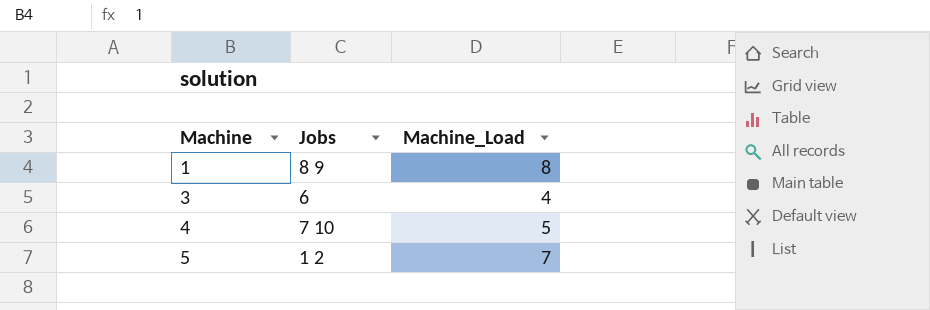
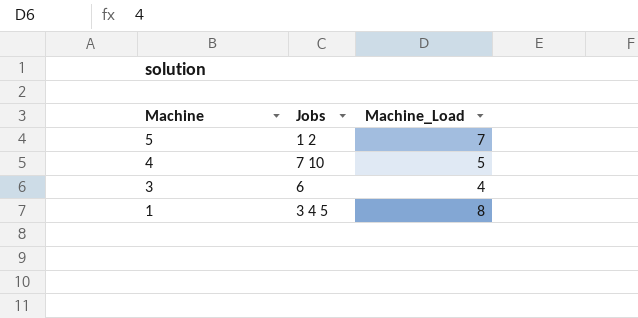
row order: Machine ascending -> Machine descending
1 | Jobs: 8 9 -> 3 4 5

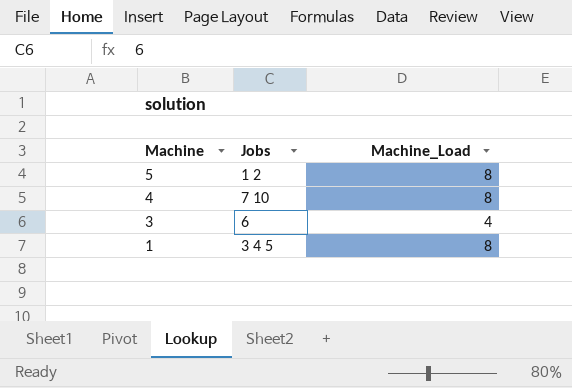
5 | Machine_Load: 7 -> 8
4 | Machine_Load: 5 -> 8

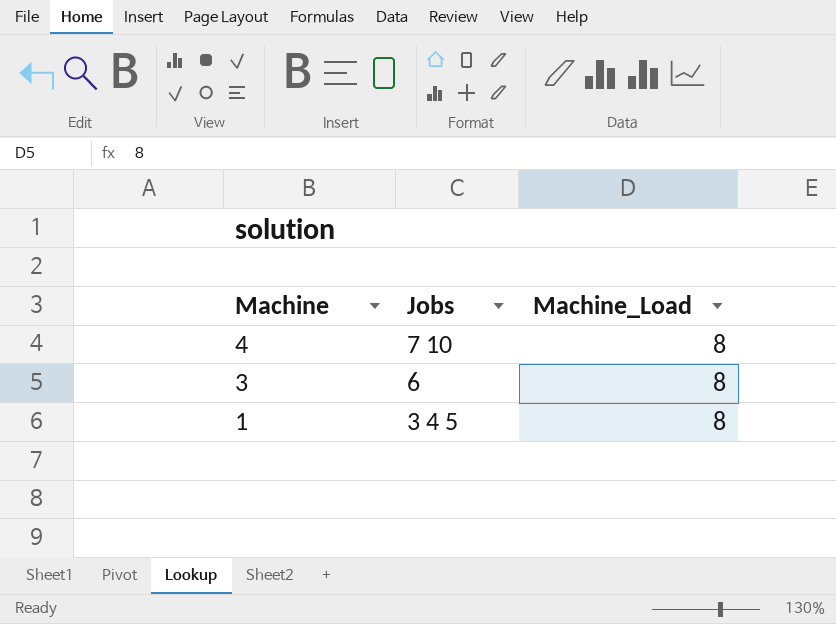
row 5: 1 2 | 8 -> none
3 | Machine_Load: 4 -> 8

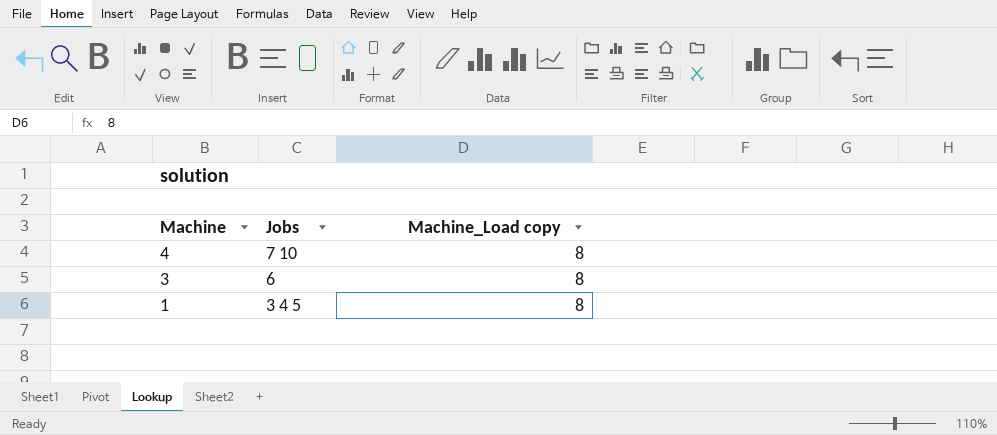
column name: Machine_Load -> Machine_Load copy

